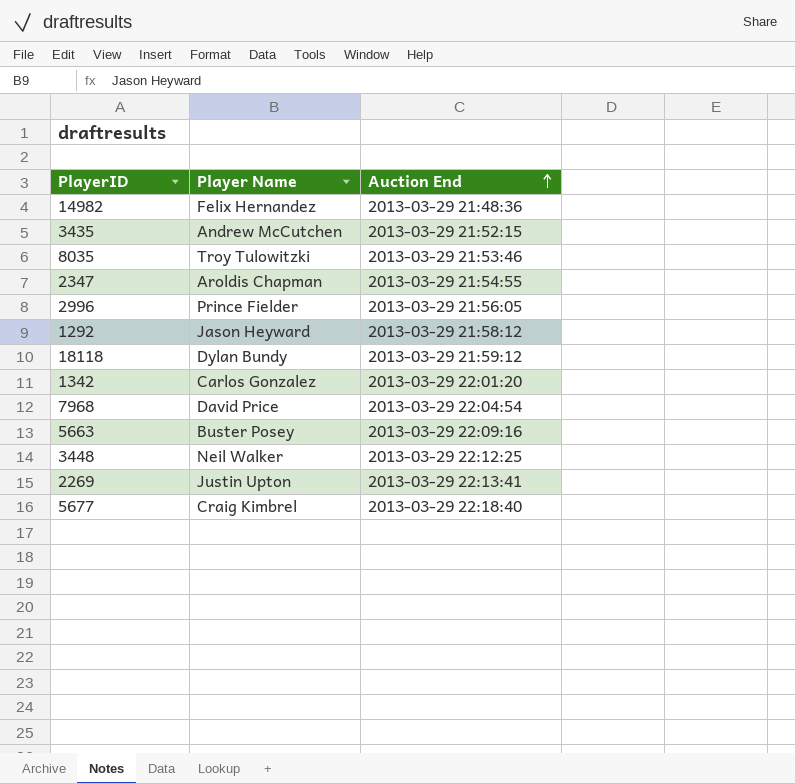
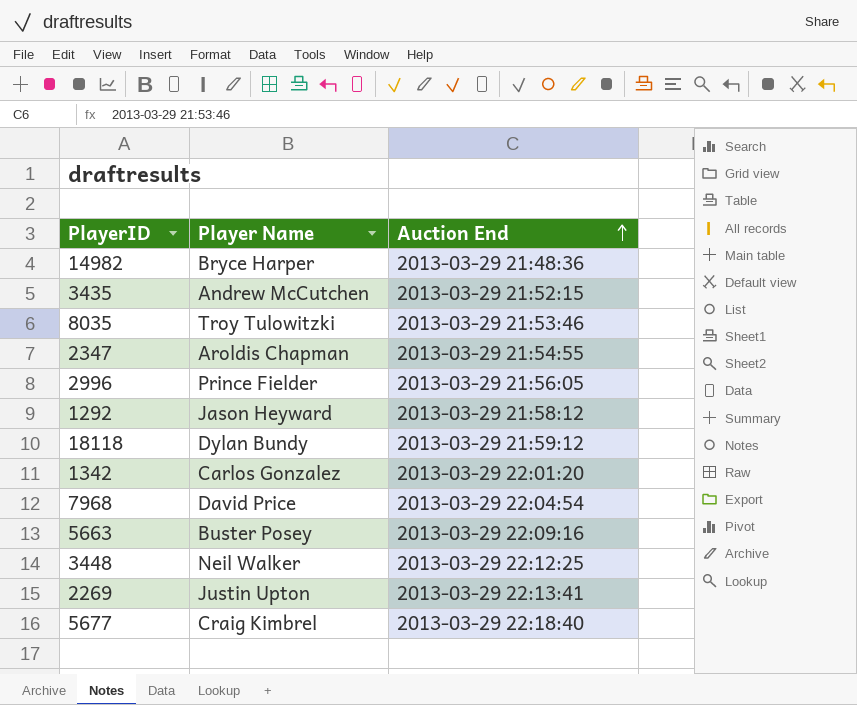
14982 | Player Name: Felix Hernandez -> Bryce Harper

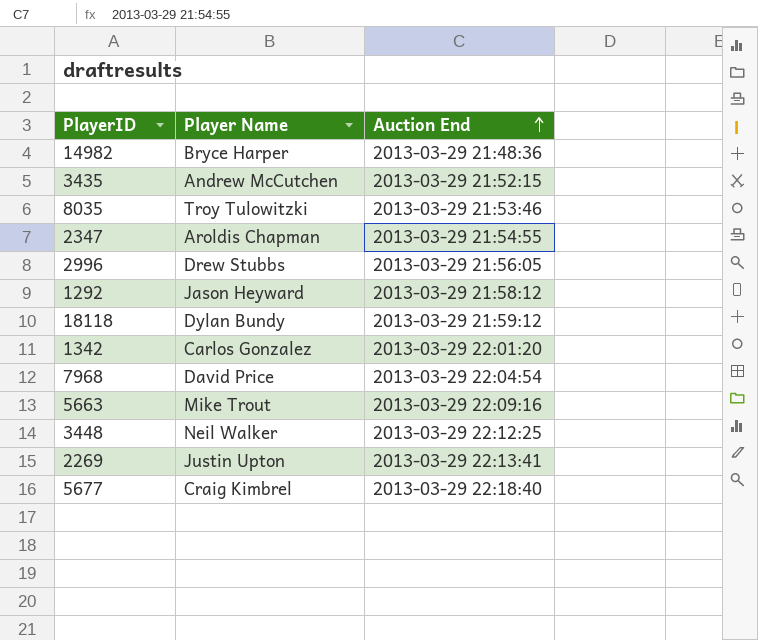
2996 | Player Name: Prince Fielder -> Drew Stubbs
5663 | Player Name: Buster Posey -> Mike Trout

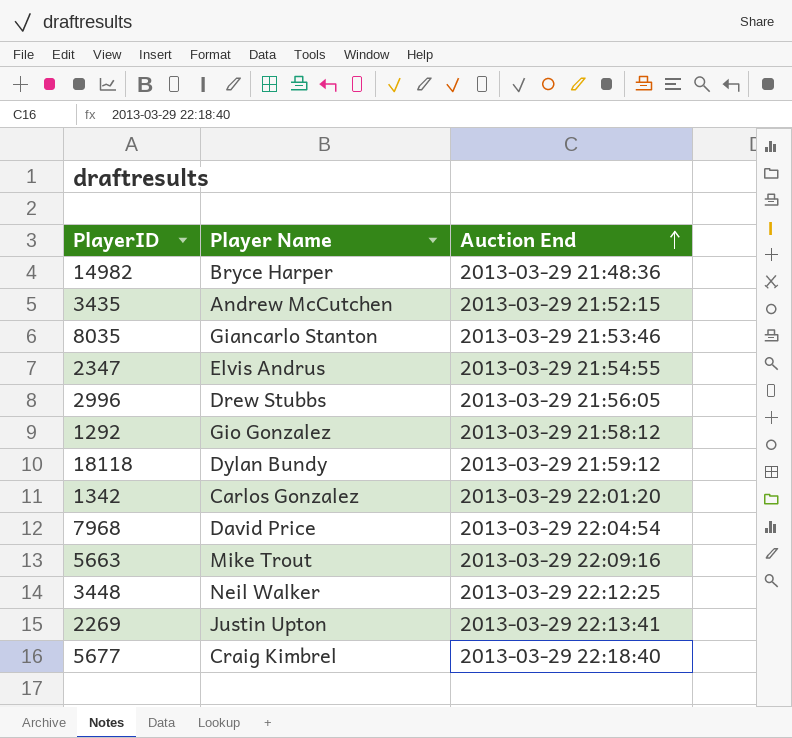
8035 | Player Name: Troy Tulowitzki -> Giancarlo Stanton
2347 | Player Name: Aroldis Chapman -> Elvis Andrus
1292 | Player Name: Jason Heyward -> Gio Gonzalez

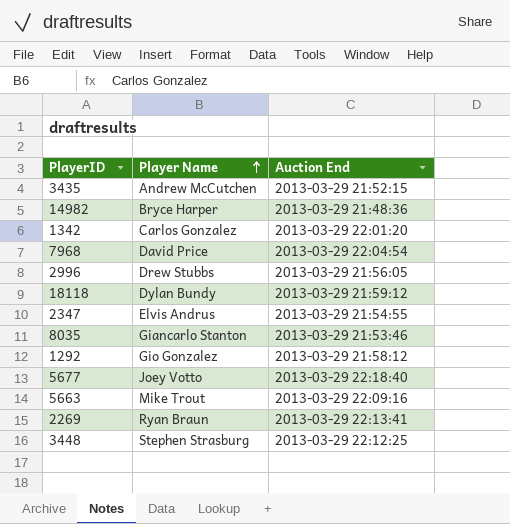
row order: Auction End ascending -> Player Name ascending
5677 | Player Name: Craig Kimbrel -> Joey Votto
2269 | Player Name: Justin Upton -> Ryan Braun
3448 | Player Name: Neil Walker -> Stephen Strasburg

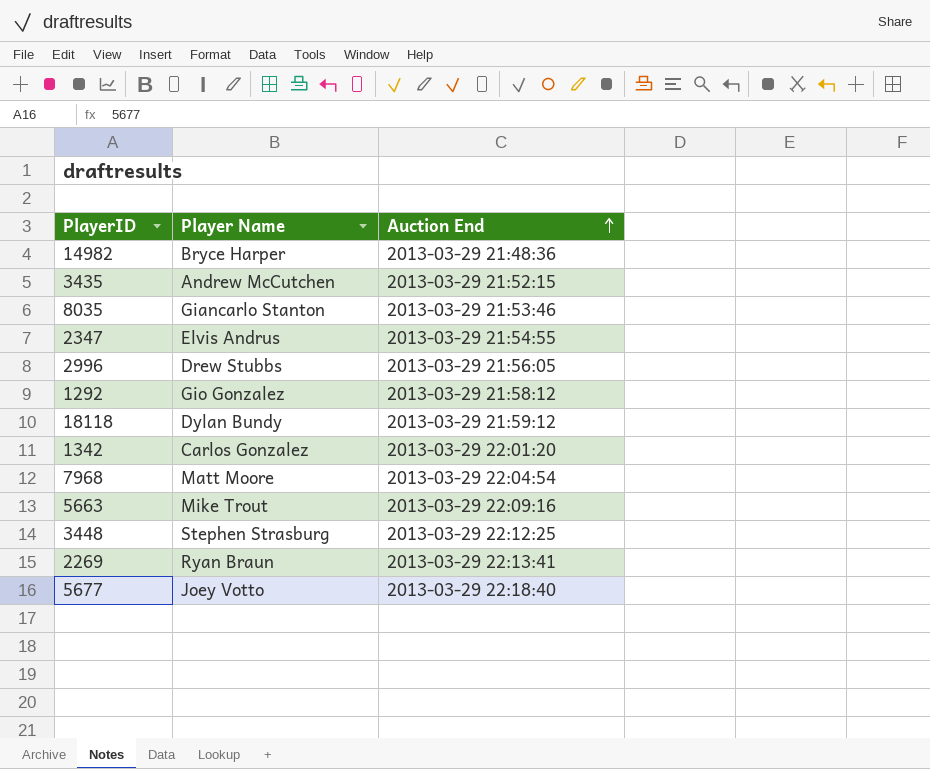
row order: Player Name ascending -> Auction End ascending
7968 | Player Name: David Price -> Matt Moore

